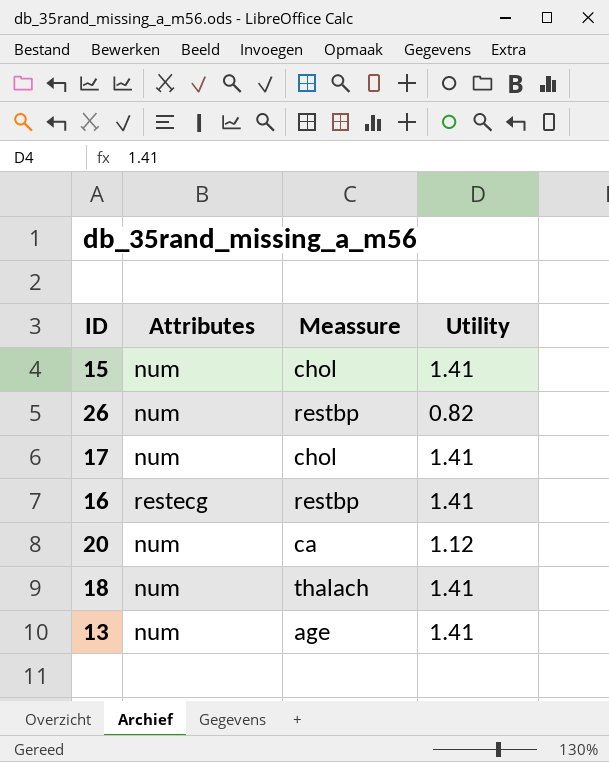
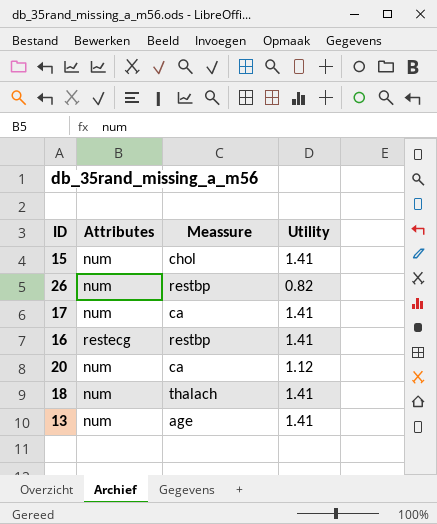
17 | Meassure: chol -> ca

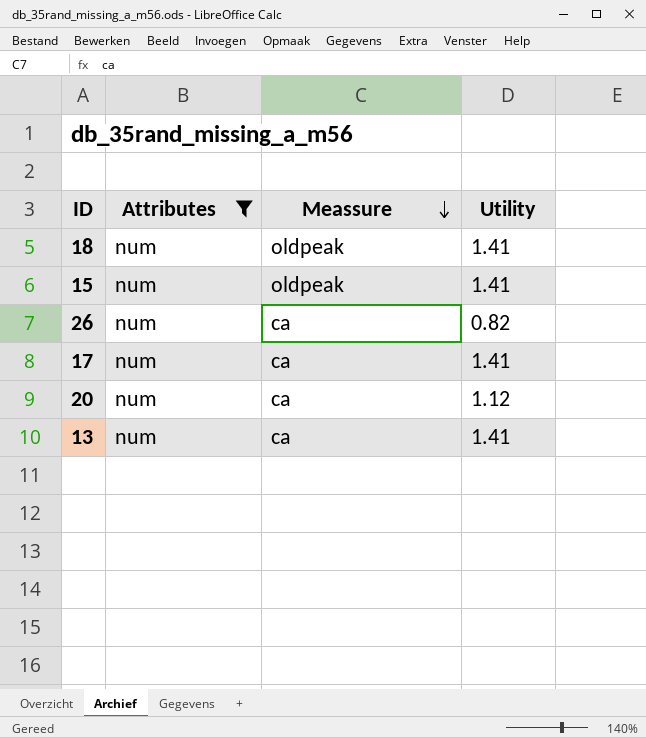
filter: none -> Attributes = num
row order: none -> Meassure descending
18 | Meassure: thalach -> oldpeak
15 | Meassure: chol -> oldpeak
26 | Meassure: restbp -> ca
13 | Meassure: age -> ca

